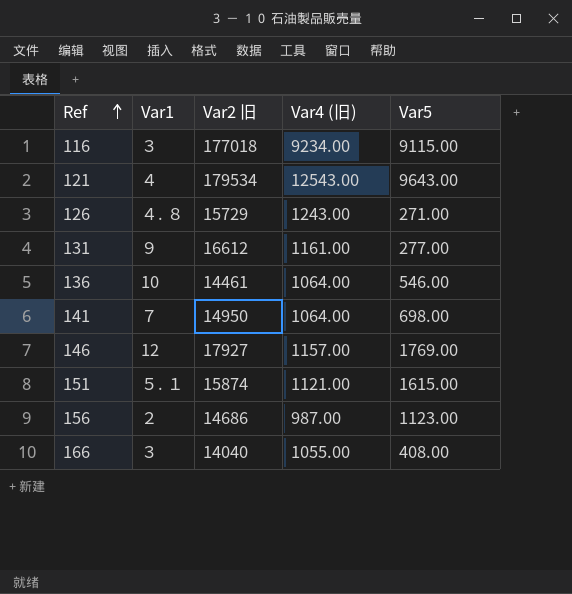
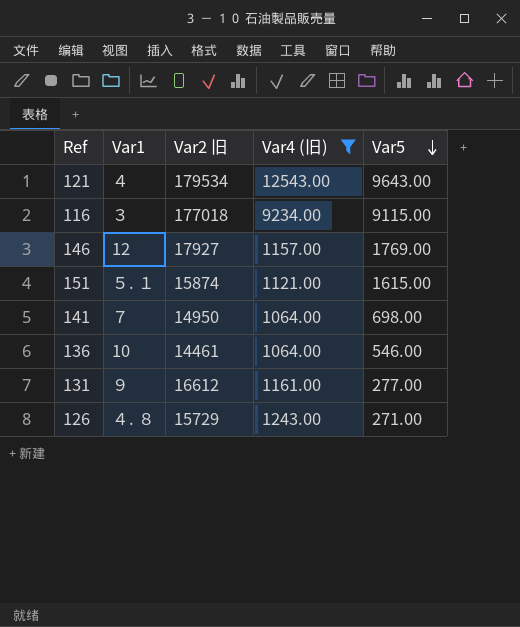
filter: none -> Var4 (旧) >= 1064.00
row order: Ref ascending -> Var5 descending

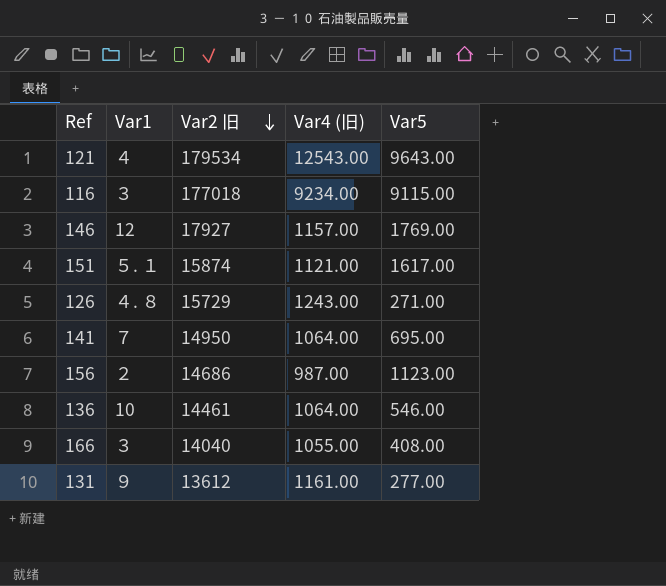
filter: Var4 (旧) >= 1064.00 -> none
row order: Var5 descending -> Var2 旧 descending
151 | Var5: 1615.00 -> 1617.00
141 | Var5: 698.00 -> 695.00
131 | Var2 旧: 16612 -> 13612

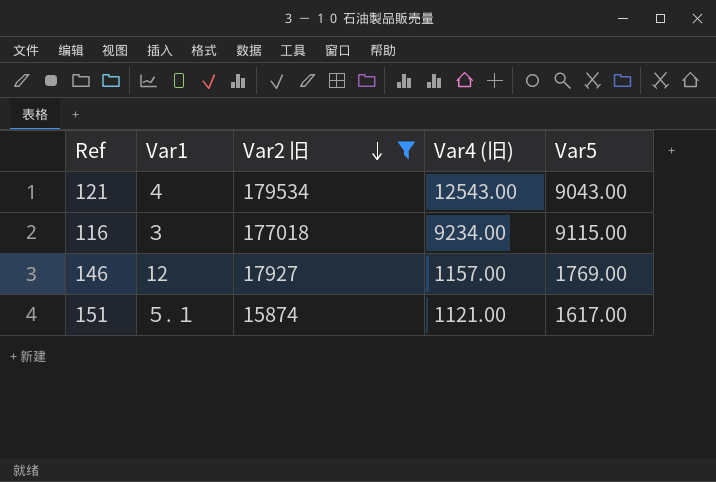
filter: none -> Var2 旧 >= 15874
121 | Var5: 9643.00 -> 9043.00

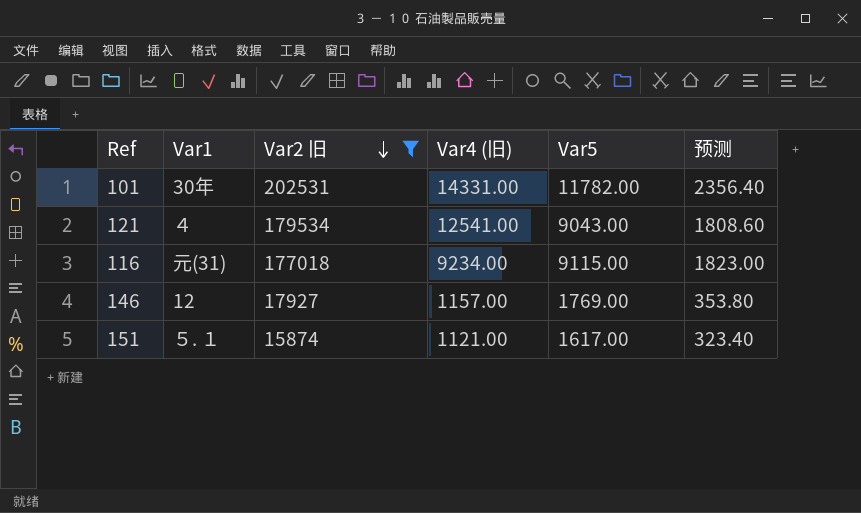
column 预测 | formula: none -> [Var5] * 0.2
row 101: none -> 30年 | 202531 | 14331.00 | 11782.00 | 2356.40
121 | Var4 (旧): 12543.00 -> 12541.00
116 | Var1: ３ -> 元(31)

